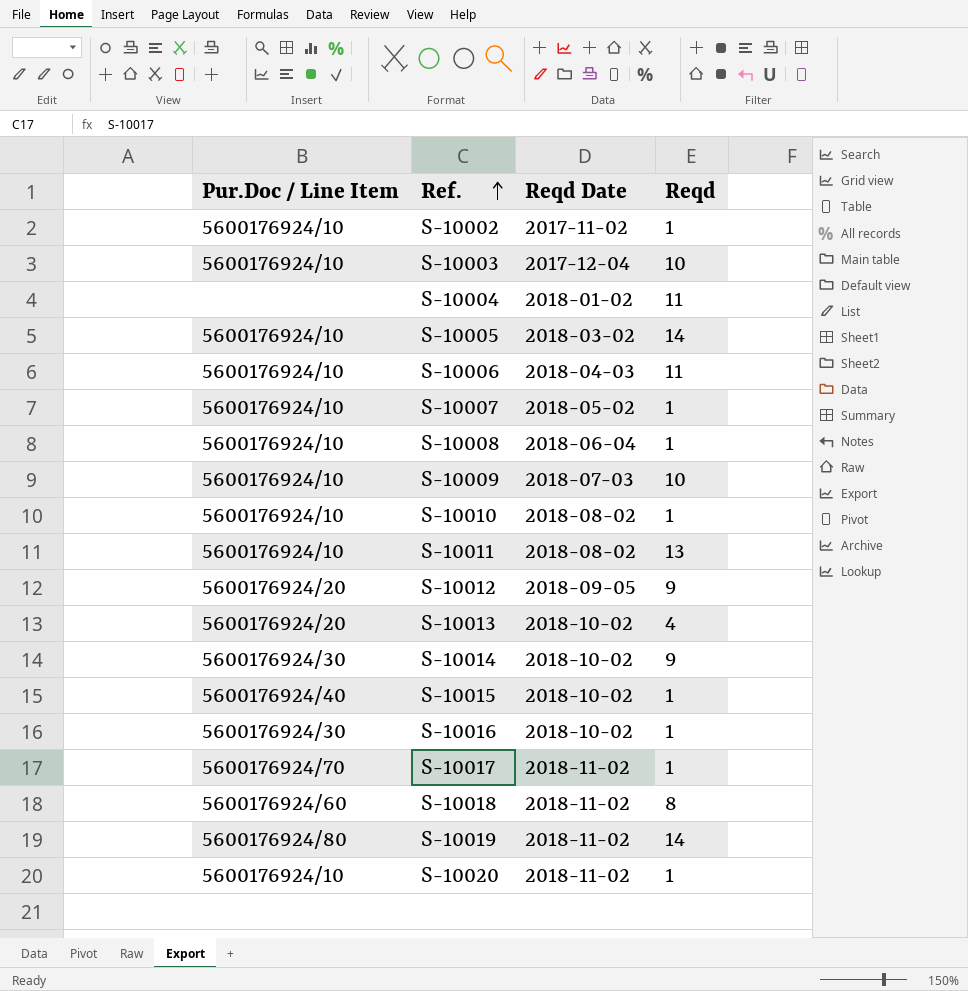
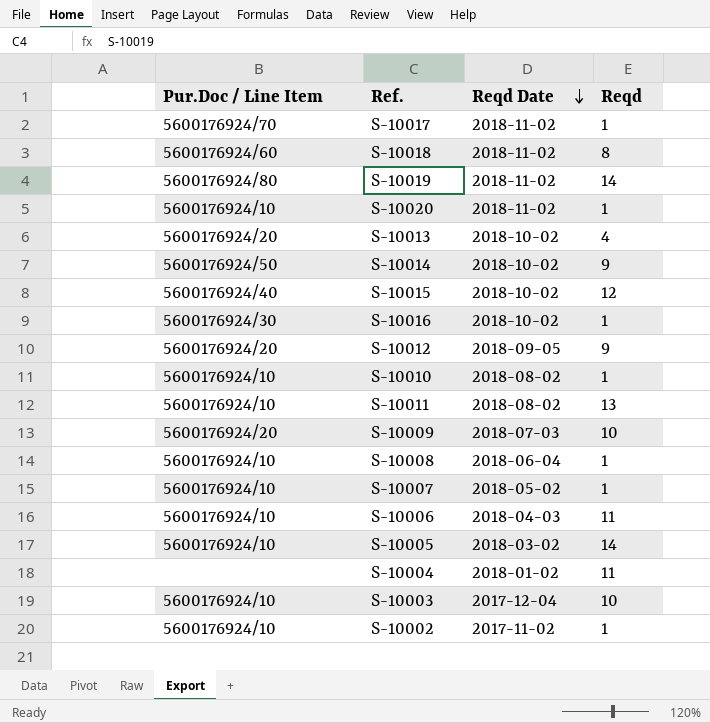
row order: Ref. ascending -> Reqd Date descending
S-10014 | Pur.Doc / Line Item: 5600176924/30 -> 5600176924/50
S-10015 | Reqd: 1 -> 12
S-10009 | Pur.Doc / Line Item: 5600176924/10 -> 5600176924/20

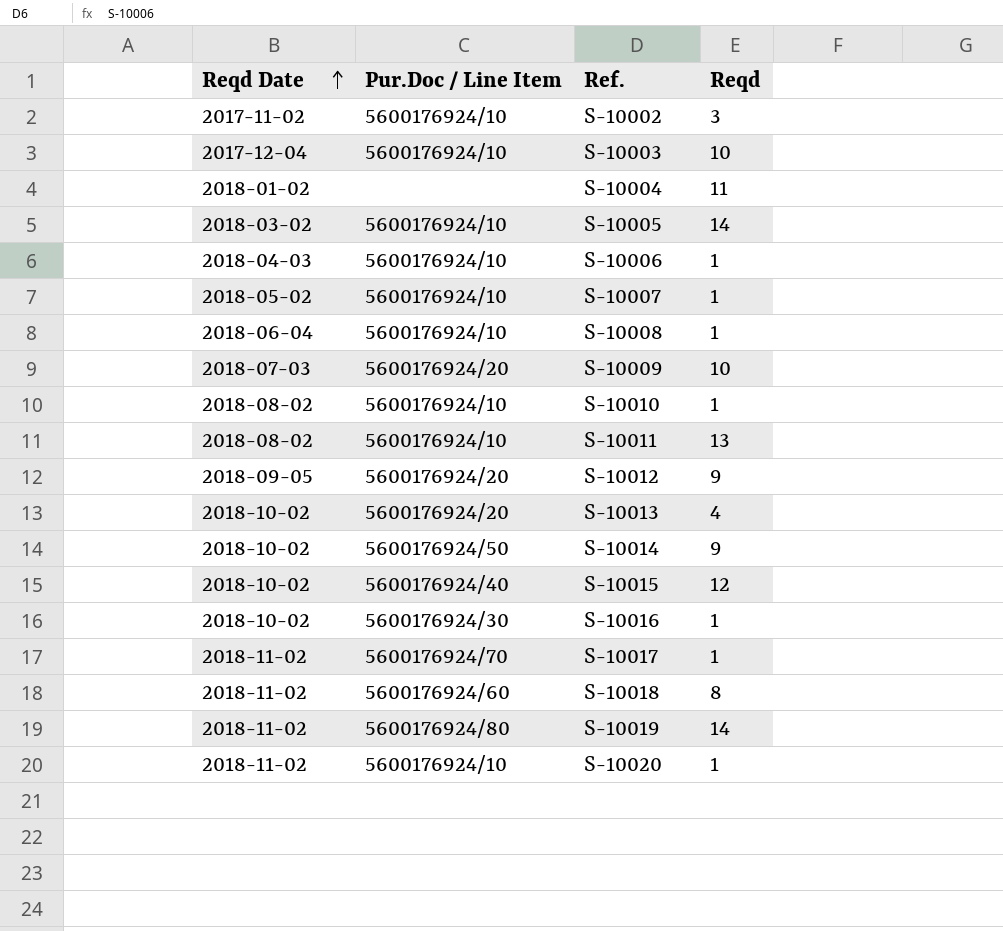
row order: Reqd Date descending -> Reqd Date ascending
column Reqd Date | position: 3 -> 1
S-10002 | Reqd: 1 -> 3
S-10006 | Reqd: 11 -> 1

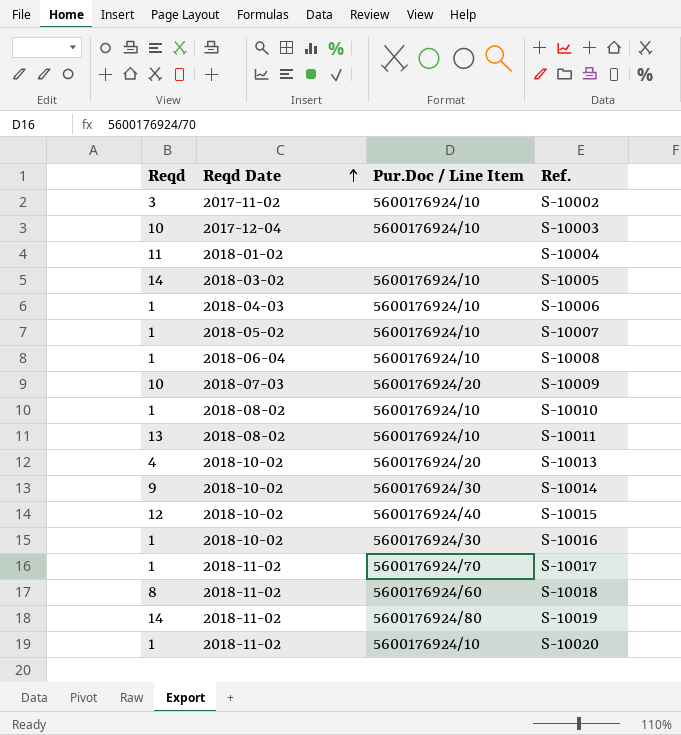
column Reqd | position: 4 -> 1
row S-10012: 2018-09-05 | 5600176924/20 | 9 -> none
S-10014 | Pur.Doc / Line Item: 5600176924/50 -> 5600176924/30

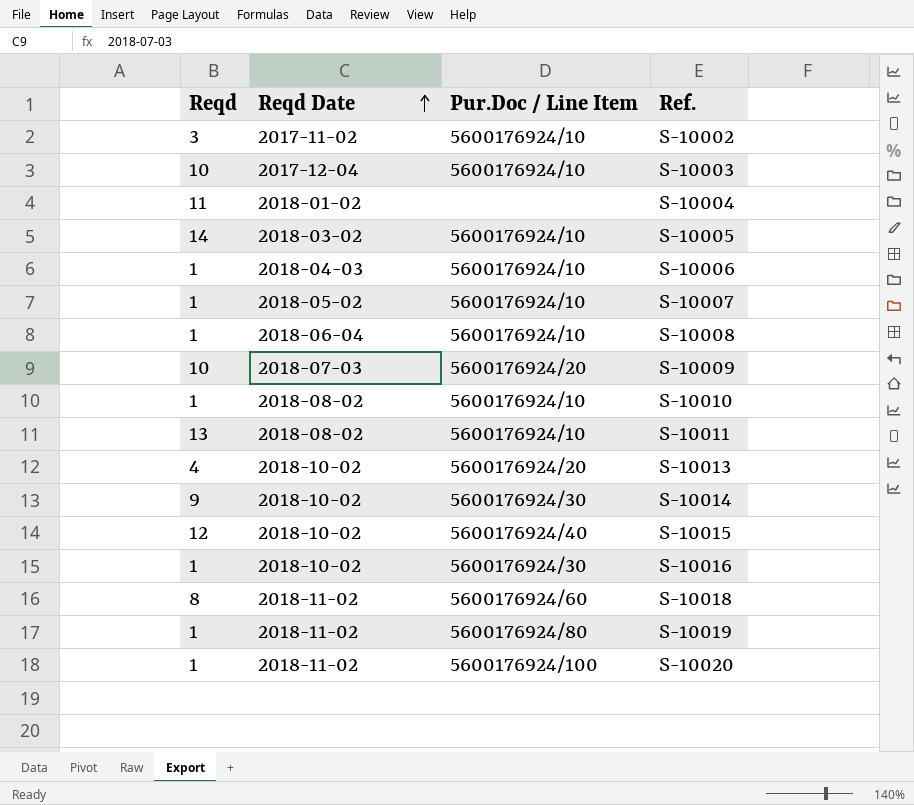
row S-10017: 1 | 2018-11-02 | 5600176924/70 -> none
S-10019 | Reqd: 14 -> 1
S-10020 | Pur.Doc / Line Item: 5600176924/10 -> 5600176924/100

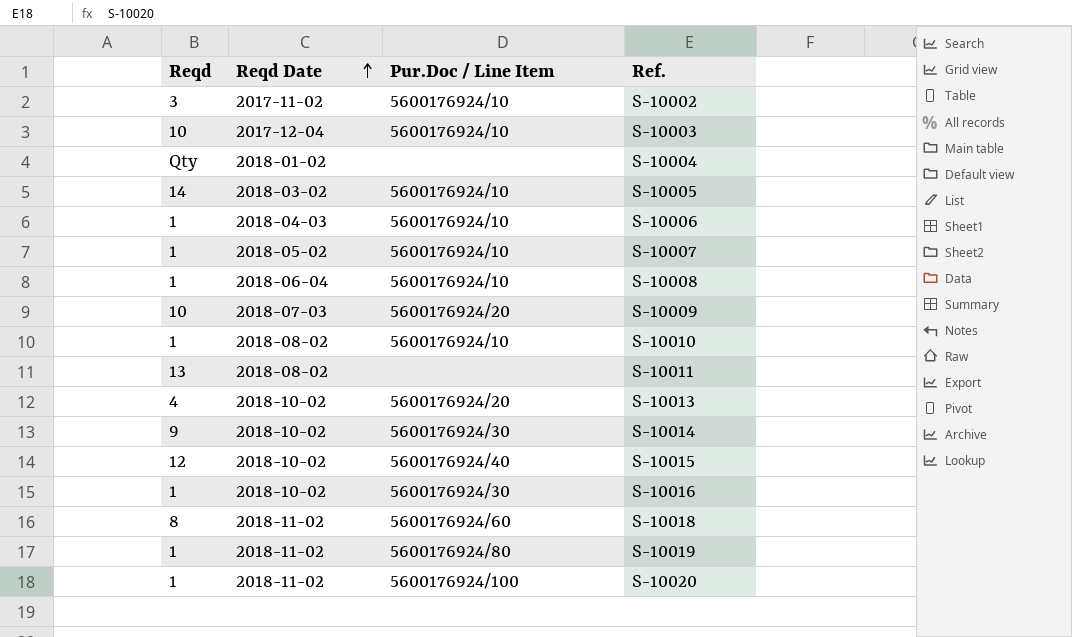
S-10004 | Reqd: 11 -> Qty
S-10011 | Pur.Doc / Line Item: 5600176924/10 -> none

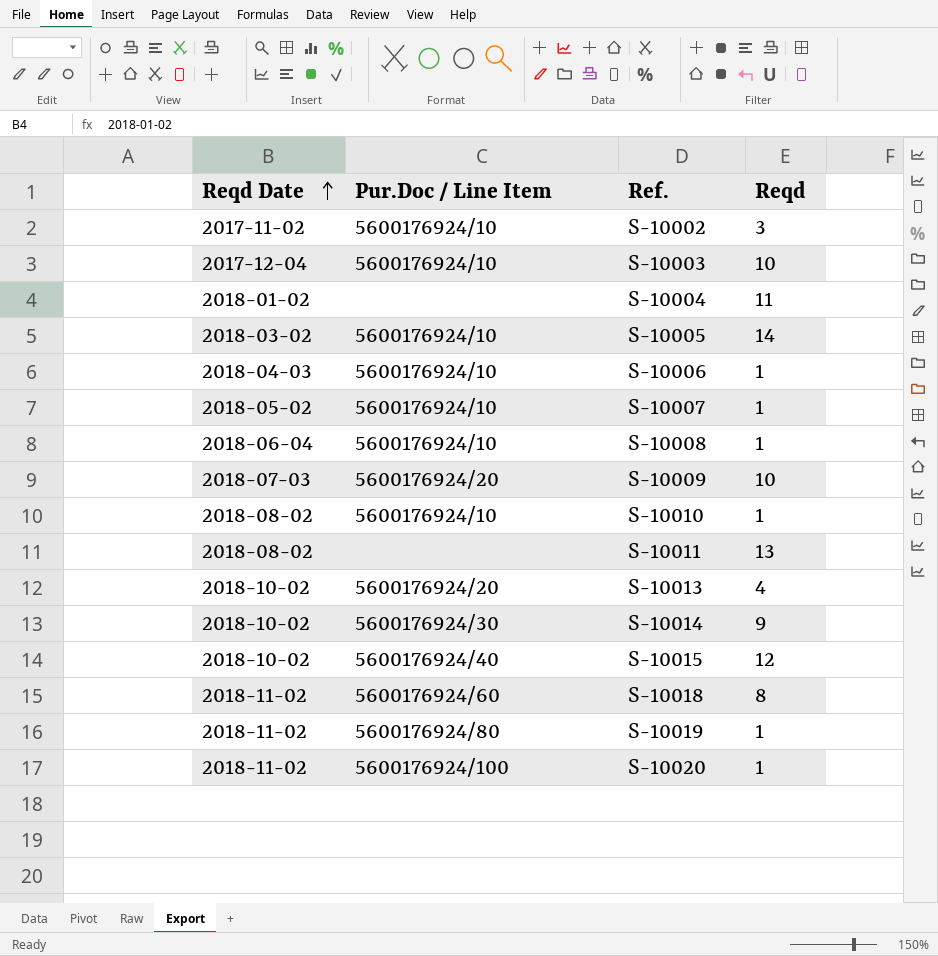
column Reqd | position: 1 -> 4
row S-10016: 1 | 2018-10-02 | 5600176924/30 -> none
S-10004 | Reqd: Qty -> 11

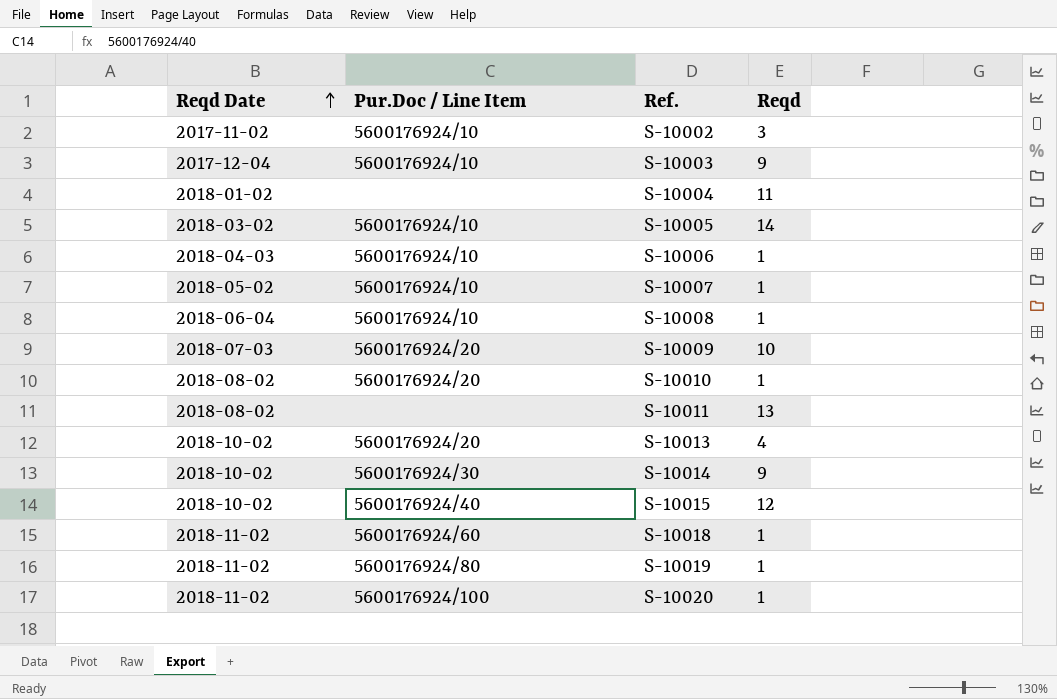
S-10003 | Reqd: 10 -> 9
S-10010 | Pur.Doc / Line Item: 5600176924/10 -> 5600176924/20
S-10018 | Reqd: 8 -> 1

